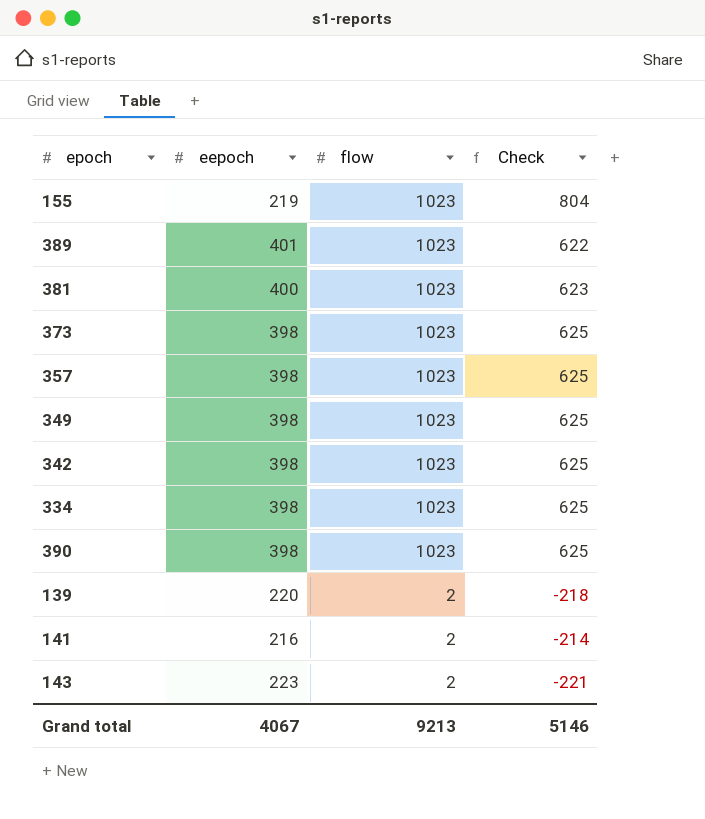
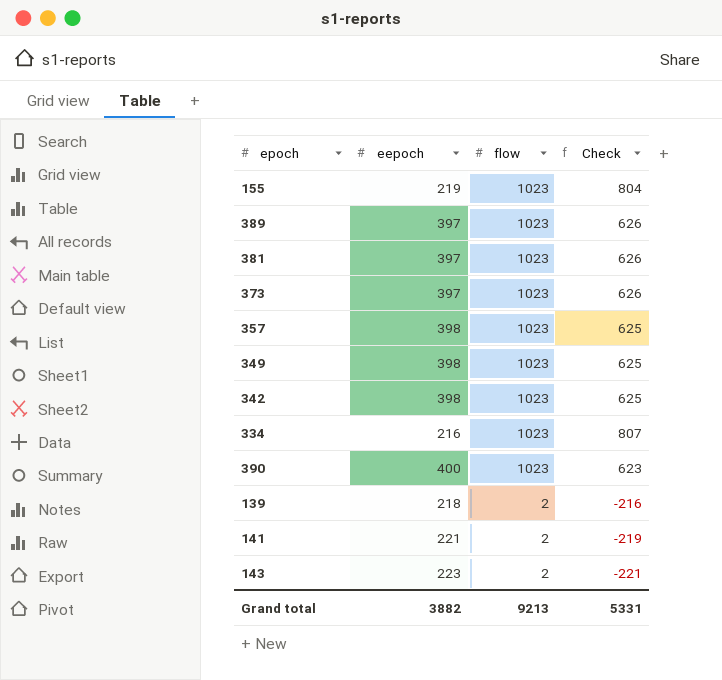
389 | eepoch: 401 -> 397
389 | Check: 622 -> 626
381 | eepoch: 400 -> 397
381 | Check: 623 -> 626
373 | eepoch: 398 -> 397
373 | Check: 625 -> 626
334 | eepoch: 398 -> 216
334 | Check: 625 -> 807
390 | eepoch: 398 -> 400
390 | Check: 625 -> 623
139 | eepoch: 220 -> 218
139 | Check: -218 -> -216
141 | eepoch: 216 -> 221
141 | Check: -214 -> -219
Grand total | eepoch: 4067 -> 3882
Grand total | Check: 5146 -> 5331

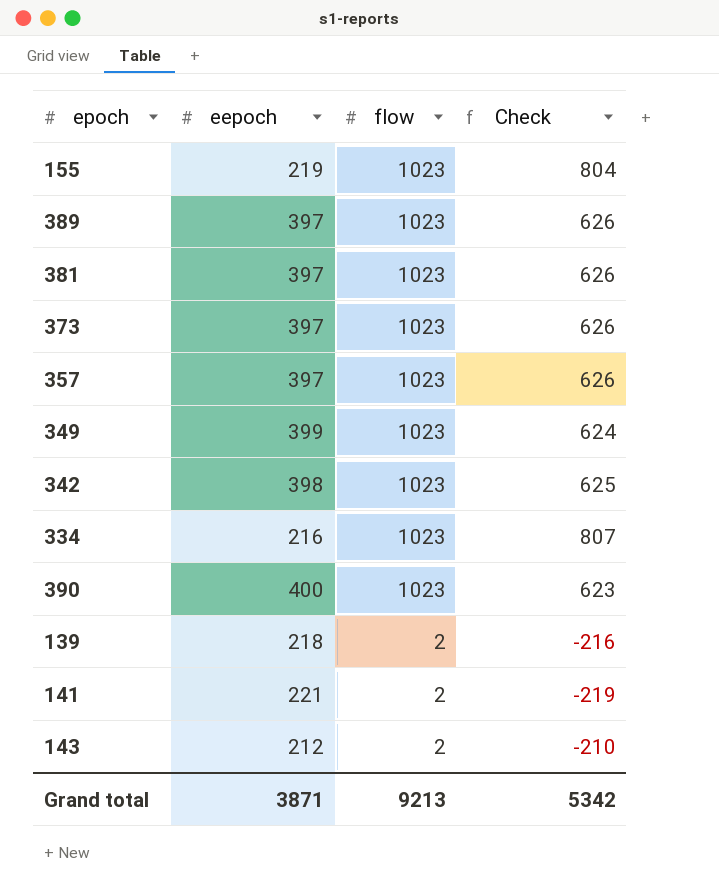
357 | eepoch: 398 -> 397
357 | Check: 625 -> 626
349 | eepoch: 398 -> 399
349 | Check: 625 -> 624
143 | eepoch: 223 -> 212
143 | Check: -221 -> -210
Grand total | eepoch: 3882 -> 3871
Grand total | Check: 5331 -> 5342

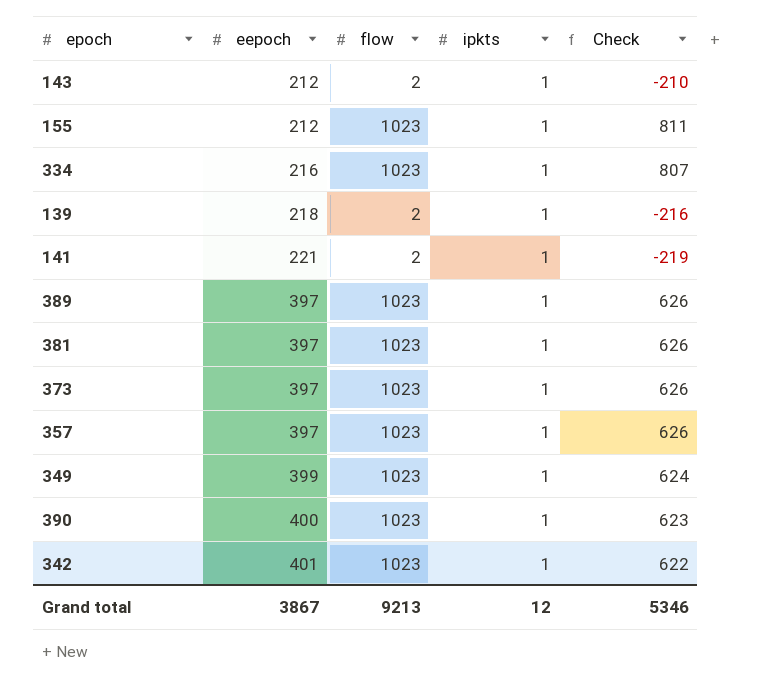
row order: flow descending -> eepoch ascending
column ipkts | position: none -> 4
155 | eepoch: 219 -> 212
155 | Check: 804 -> 811
342 | eepoch: 398 -> 401
342 | Check: 625 -> 622
Grand total | eepoch: 3871 -> 3867
Grand total | Check: 5342 -> 5346

